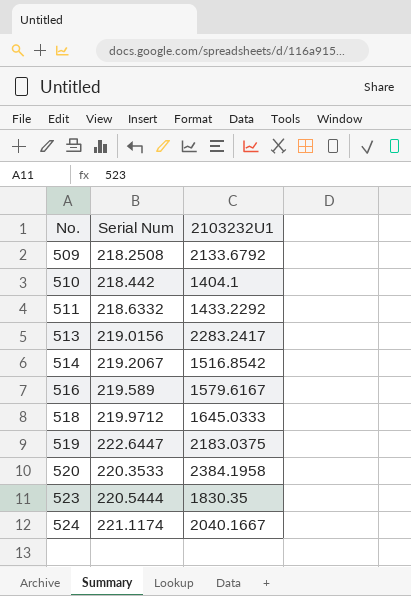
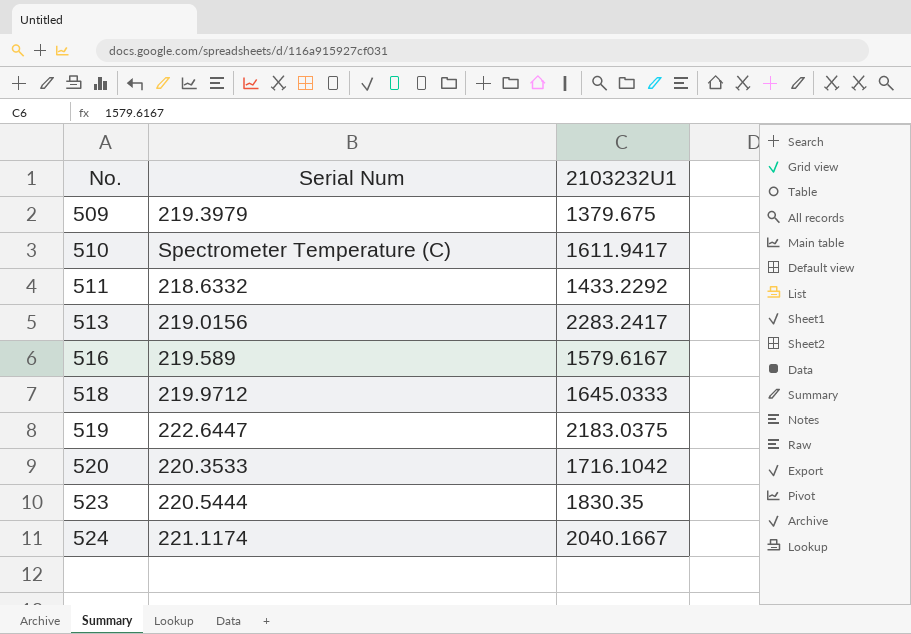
row 514: 219.2067 | 1516.8542 -> none
509 | Serial Num: 218.2508 -> 219.3979
509 | 2103232U1: 2133.6792 -> 1379.675
510 | Serial Num: 218.442 -> Spectrometer Temperature (C)
510 | 2103232U1: 1404.1 -> 1611.9417
520 | 2103232U1: 2384.1958 -> 1716.1042

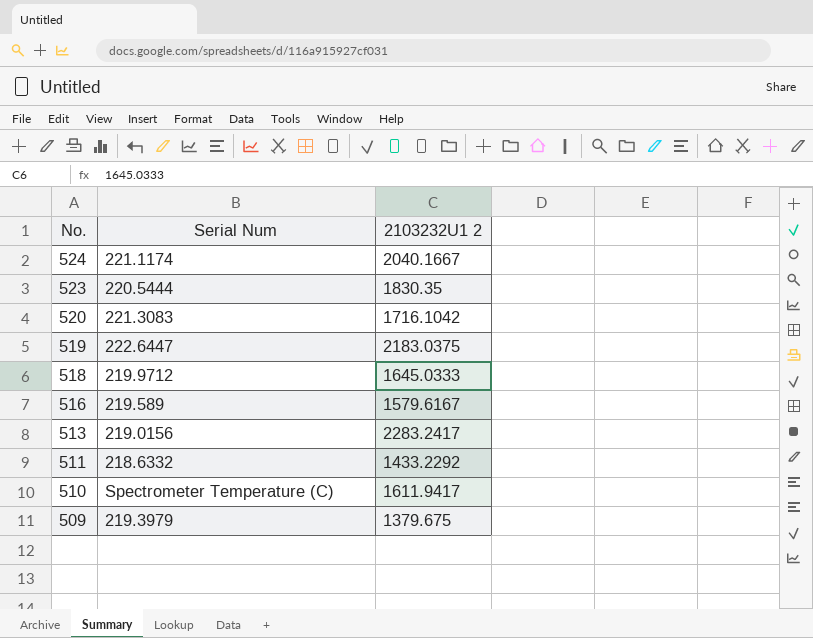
row order: No. ascending -> No. descending
column name: 2103232U1 -> 2103232U1 2
520 | Serial Num: 220.3533 -> 221.3083

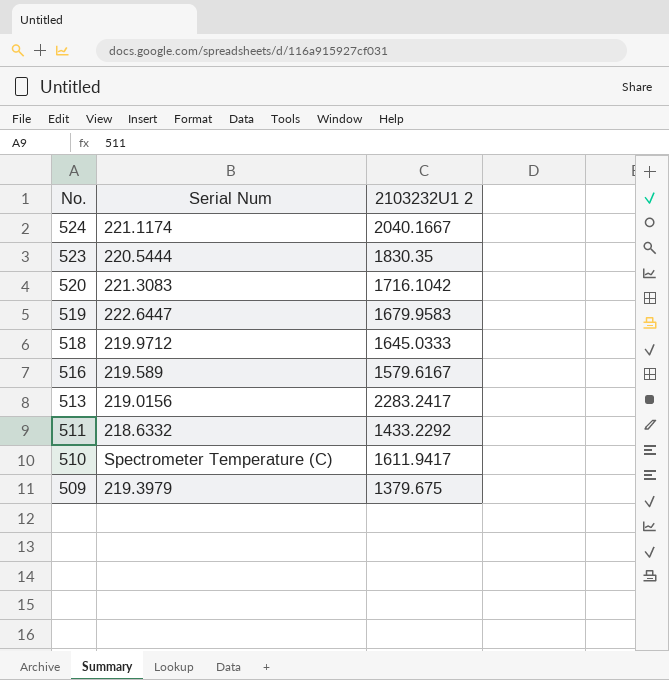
519 | 2103232U1 2: 2183.0375 -> 1679.9583

